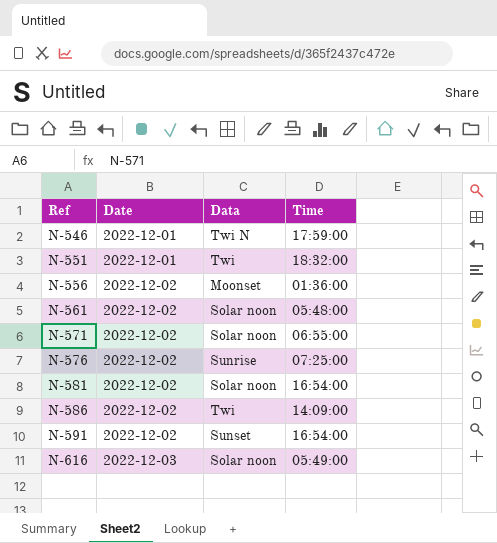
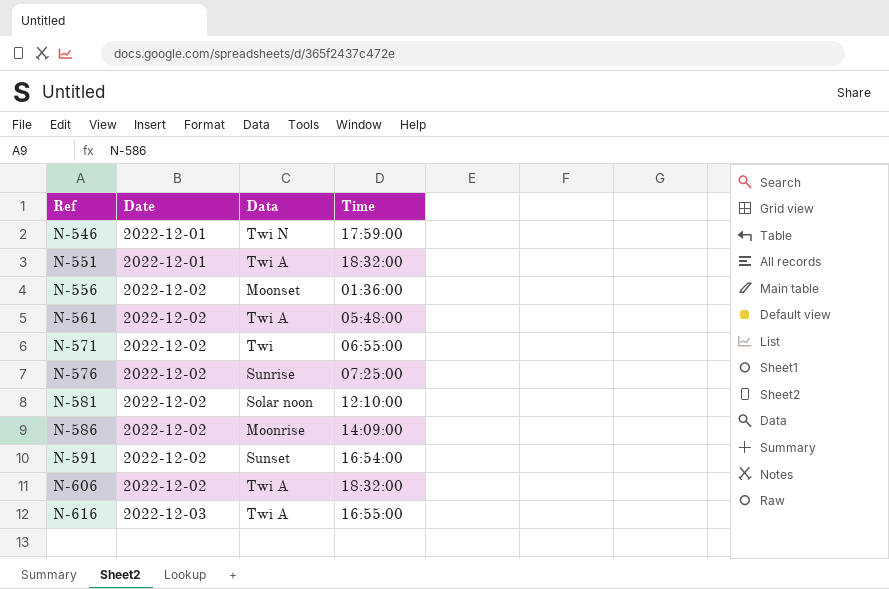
N-551 | Data: Twi -> Twi A
N-561 | Data: Solar noon -> Twi A
N-571 | Data: Solar noon -> Twi
N-581 | Time: 16:54:00 -> 12:10:00
N-586 | Data: Twi -> Moonrise
row N-606: none -> 2022-12-02 | Twi A | 18:32:00
N-616 | Data: Solar noon -> Twi A
N-616 | Time: 05:49:00 -> 16:55:00

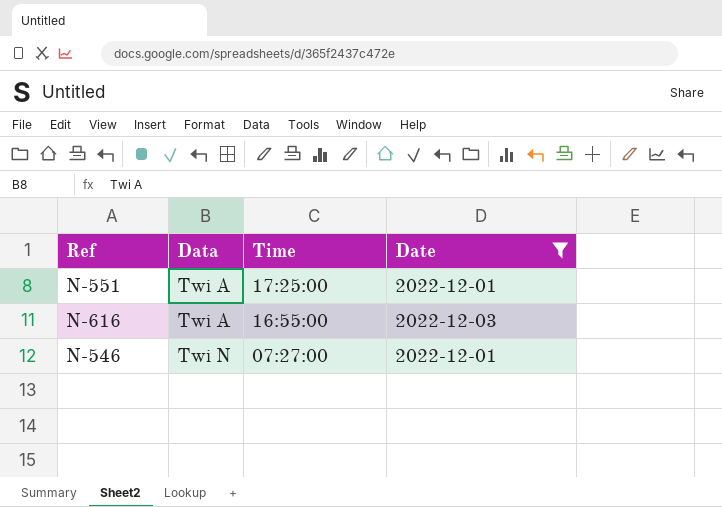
filter: none -> Date != 2022-12-02
row order: Ref ascending -> Data ascending
column Date | position: 2 -> 4
N-551 | Time: 18:32:00 -> 17:25:00
N-546 | Time: 17:59:00 -> 07:27:00

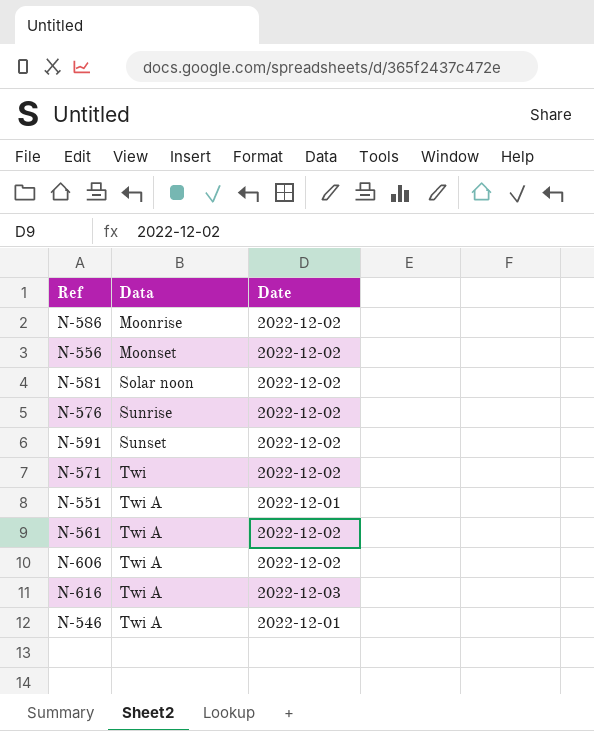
filter: Date != 2022-12-02 -> none
column Time | position: 3 -> none
N-546 | Data: Twi N -> Twi A

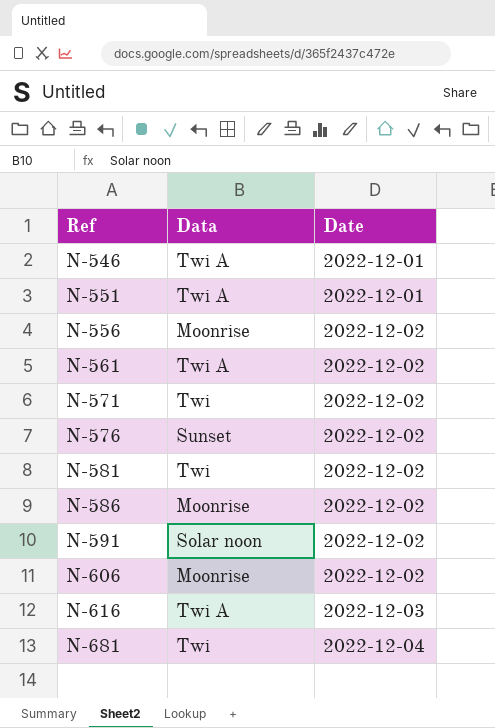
row order: Data ascending -> Ref ascending
N-556 | Data: Moonset -> Moonrise
N-576 | Data: Sunrise -> Sunset
N-581 | Data: Solar noon -> Twi
N-591 | Data: Sunset -> Solar noon
N-606 | Data: Twi A -> Moonrise
row N-681: none -> Twi | 2022-12-04

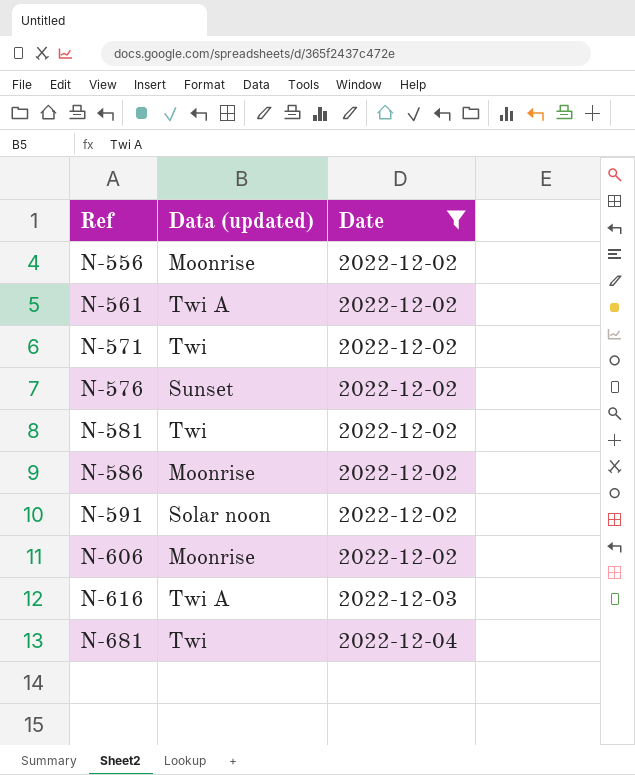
filter: none -> Date != 2022-12-01
column name: Data -> Data (updated)

